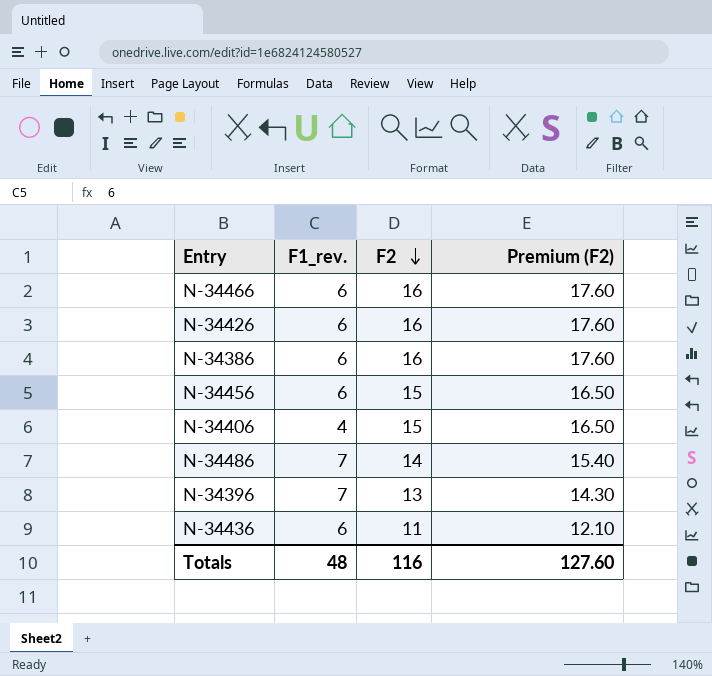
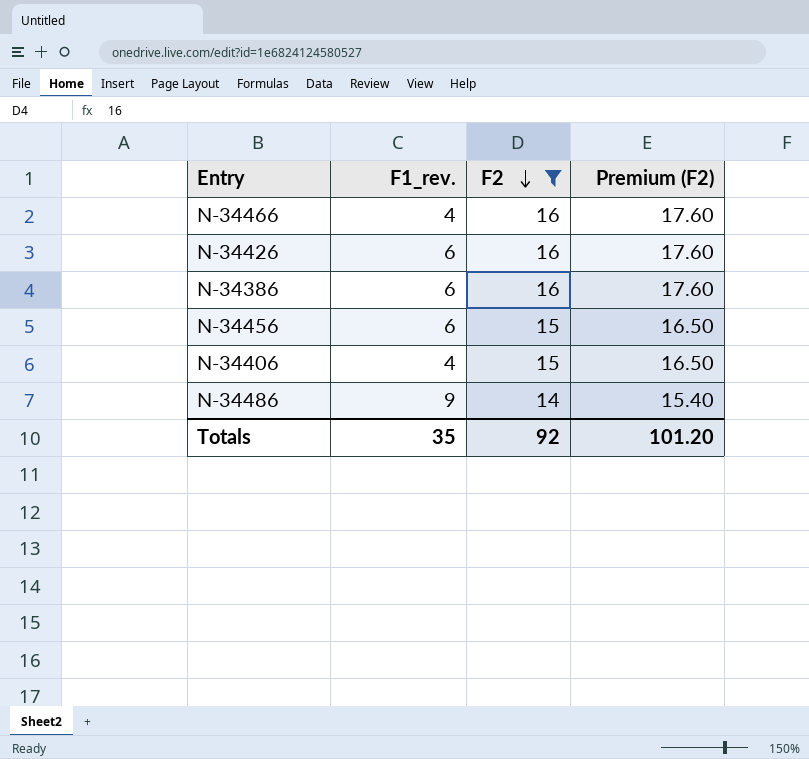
filter: none -> F2 >= 14
N-34466 | F1_rev.: 6 -> 4
N-34486 | F1_rev.: 7 -> 9
Totals | F1_rev.: 48 -> 35
Totals | F2: 116 -> 92
Totals | Premium (F2): 127.60 -> 101.20

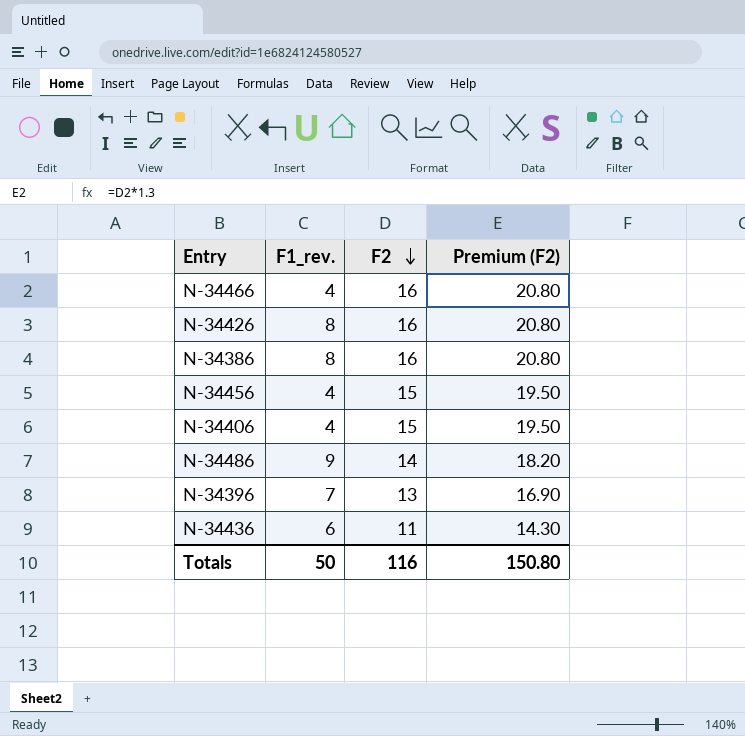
filter: F2 >= 14 -> none
column Premium (F2) | formula: [F2] * 1.1 -> [F2] * 1.3
N-34426 | F1_rev.: 6 -> 8
N-34386 | F1_rev.: 6 -> 8
N-34456 | F1_rev.: 6 -> 4
Totals | F1_rev.: 35 -> 50
Totals | F2: 92 -> 116
Totals | Premium (F2): 101.20 -> 150.80

